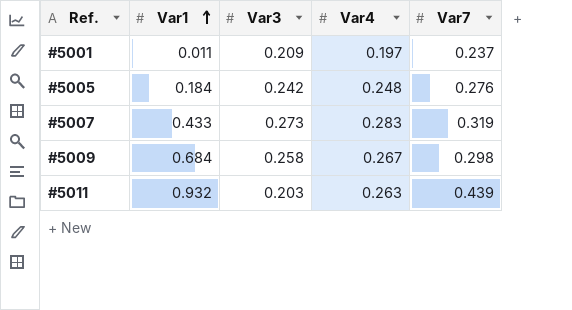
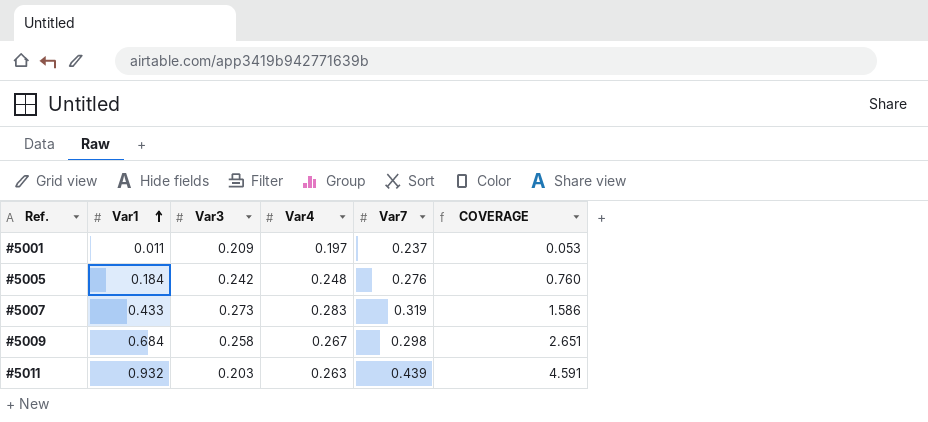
column COVERAGE | formula: none -> [Var1] / [Var3]

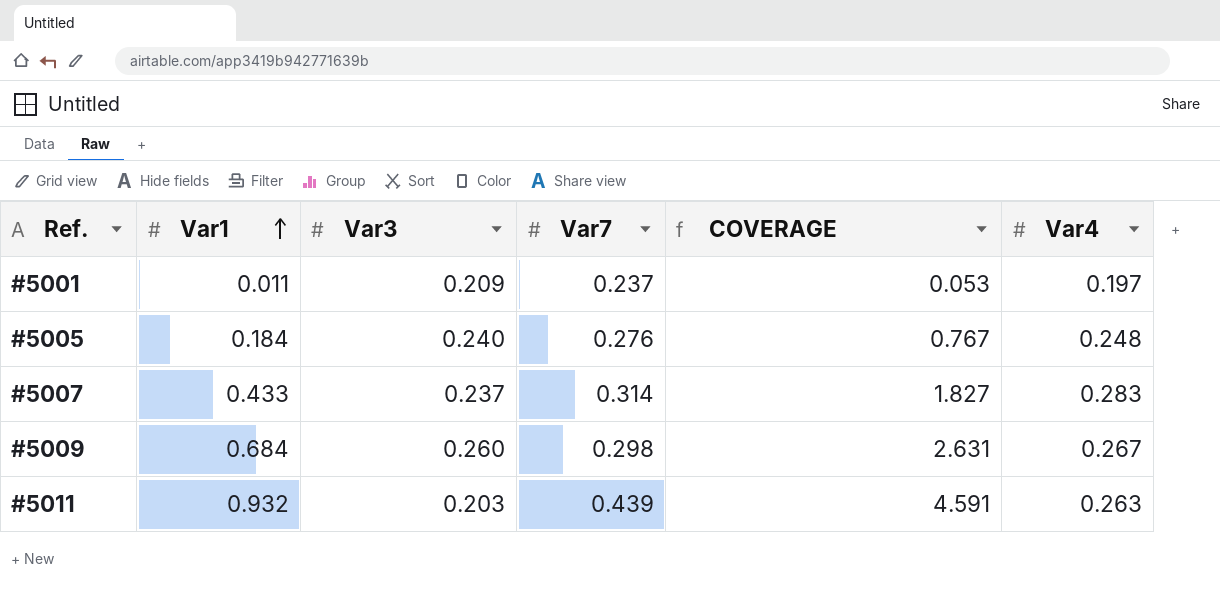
column Var4 | position: 4 -> 6
#5005 | Var3: 0.242 -> 0.240
#5005 | COVERAGE: 0.760 -> 0.767
#5007 | Var3: 0.273 -> 0.237
#5007 | Var7: 0.319 -> 0.314
#5007 | COVERAGE: 1.586 -> 1.827
#5009 | Var3: 0.258 -> 0.260
#5009 | COVERAGE: 2.651 -> 2.631

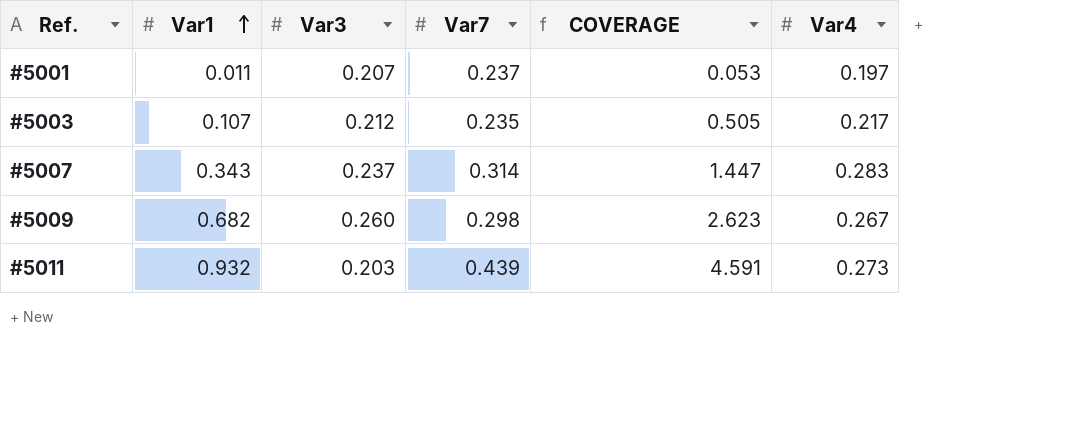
row #5005: 0.184 | 0.240 | 0.276 | 0.767 | 0.248 -> none
#5001 | Var3: 0.209 -> 0.207
row #5003: none -> 0.107 | 0.212 | 0.235 | 0.505 | 0.217
#5007 | Var1: 0.433 -> 0.343
#5007 | COVERAGE: 1.827 -> 1.447
#5009 | Var1: 0.684 -> 0.682
#5009 | COVERAGE: 2.631 -> 2.623
#5011 | Var4: 0.263 -> 0.273

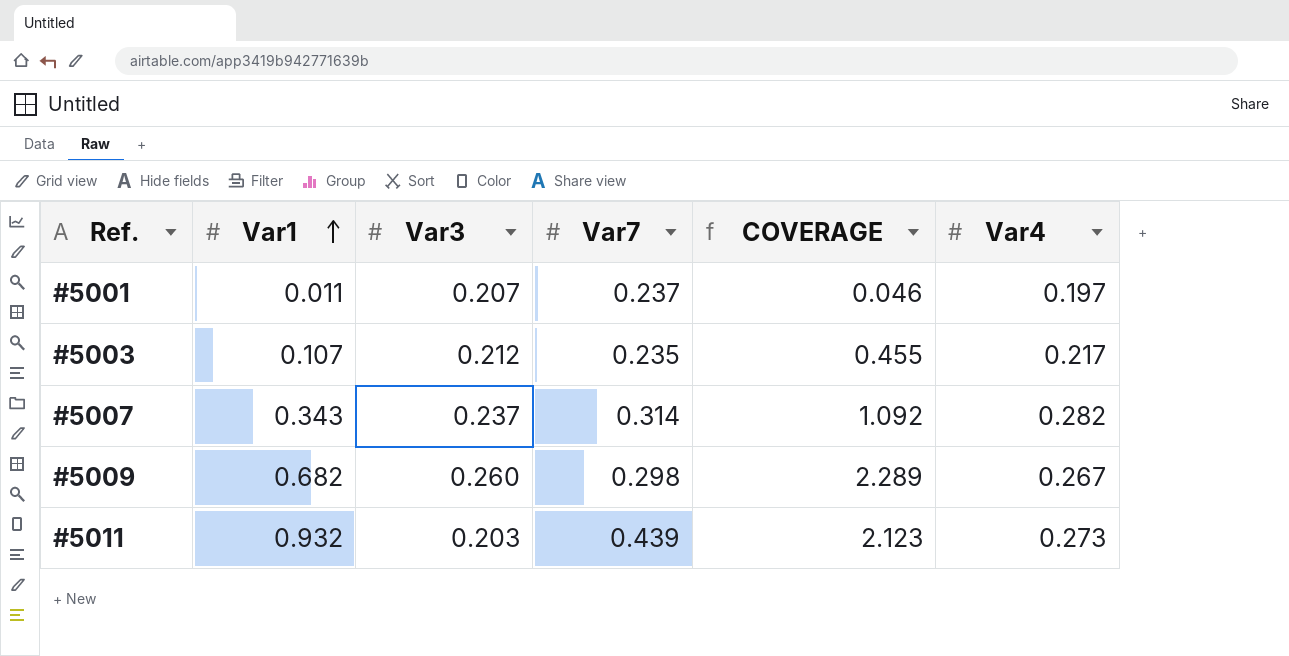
column COVERAGE | formula: [Var1] / [Var3] -> [Var1] / [Var7]
#5007 | Var4: 0.283 -> 0.282

